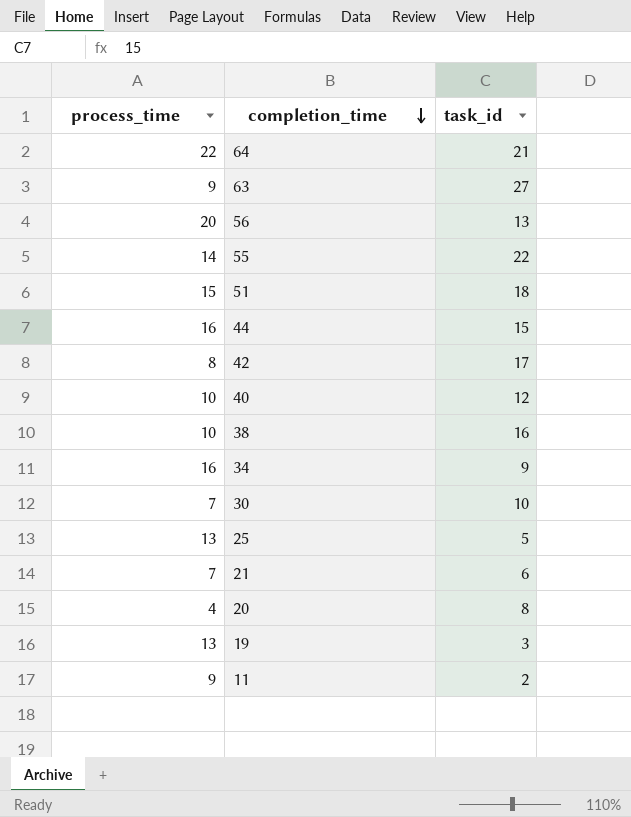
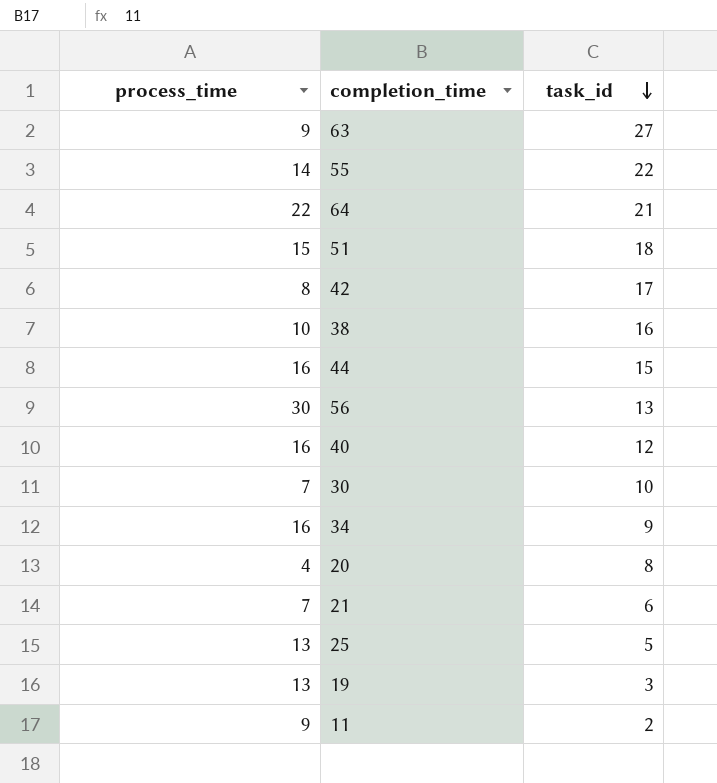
row order: completion_time descending -> task_id descending
56 | process_time: 20 -> 30
40 | process_time: 10 -> 16

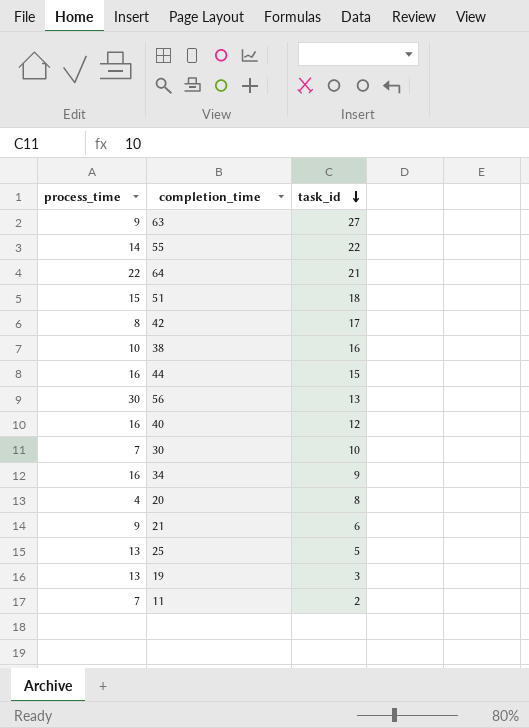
21 | process_time: 7 -> 9
11 | process_time: 9 -> 7

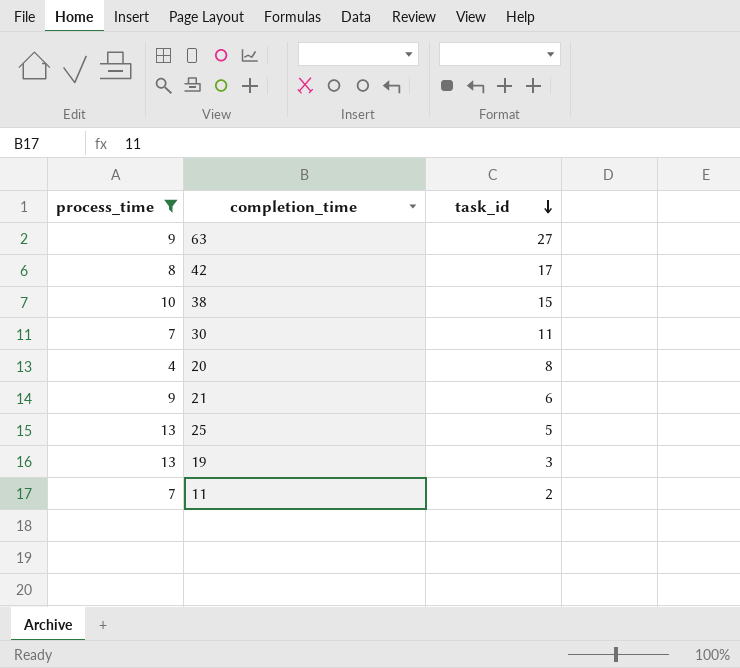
filter: none -> process_time <= 13
38 | task_id: 16 -> 15
30 | task_id: 10 -> 11

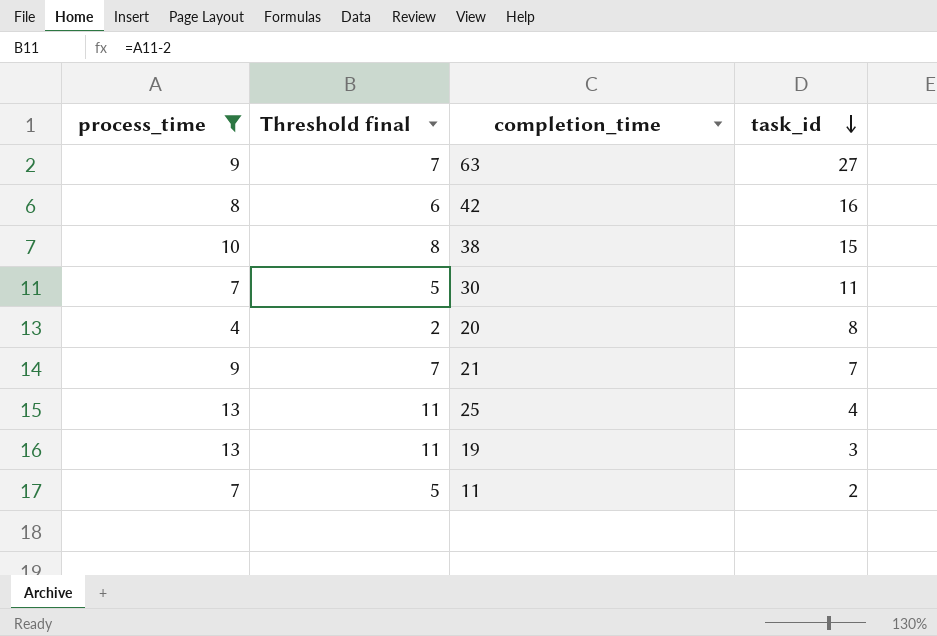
column Threshold final | formula: none -> [process_time] - 2
42 | task_id: 17 -> 16
21 | task_id: 6 -> 7
25 | task_id: 5 -> 4

